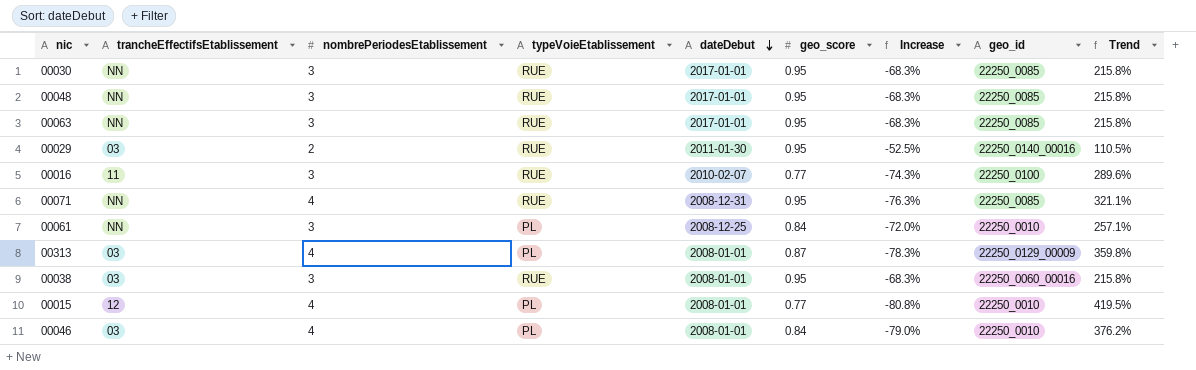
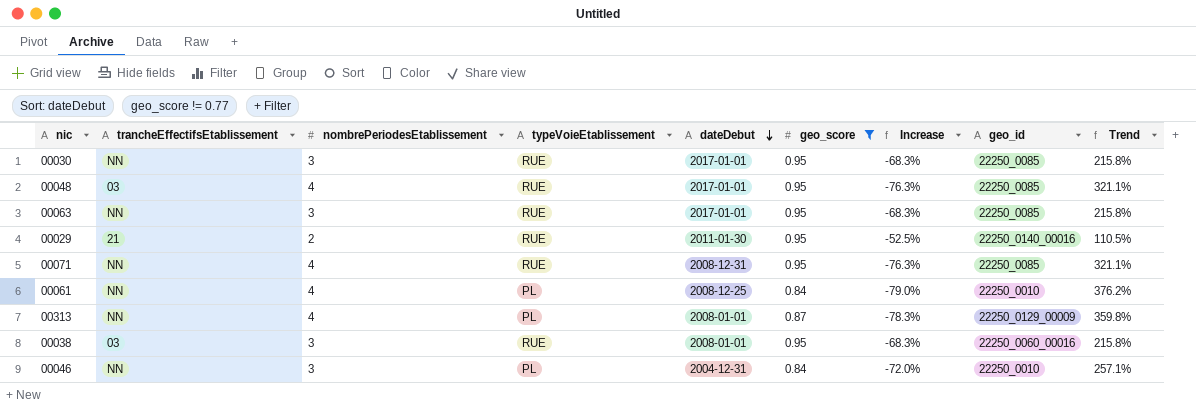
filter: none -> geo_score != 0.77
00048 | trancheEffectifsEtablissement: NN -> 03
00048 | nombrePeriodesEtablissement: 3 -> 4
00048 | Increase: -68.3% -> -76.3%
00048 | Trend: 215.8% -> 321.1%
00029 | trancheEffectifsEtablissement: 03 -> 21
00061 | nombrePeriodesEtablissement: 3 -> 4
00061 | Increase: -72.0% -> -79.0%
00061 | Trend: 257.1% -> 376.2%
00313 | trancheEffectifsEtablissement: 03 -> NN
00046 | trancheEffectifsEtablissement: 03 -> NN
00046 | nombrePeriodesEtablissement: 4 -> 3
00046 | dateDebut: 2008-01-01 -> 2004-12-31
00046 | Increase: -79.0% -> -72.0%
00046 | Trend: 376.2% -> 257.1%

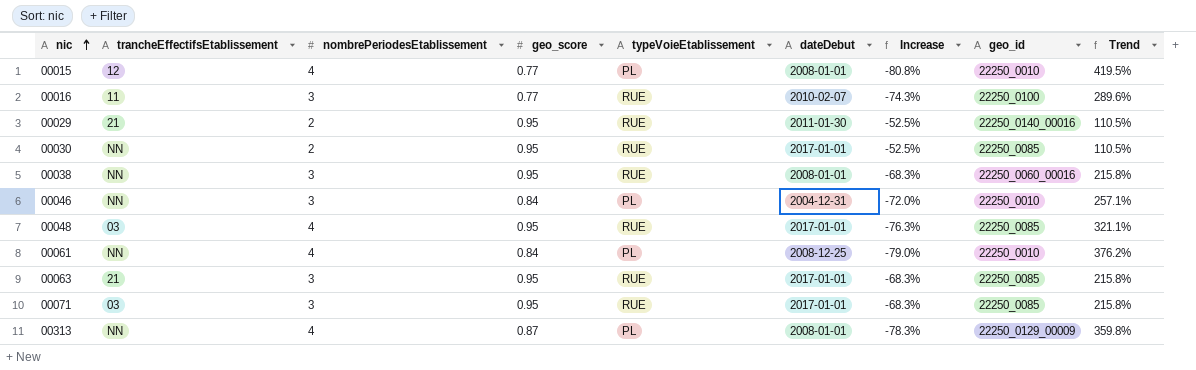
filter: geo_score != 0.77 -> none
row order: dateDebut descending -> nic ascending
column geo_score | position: 6 -> 4
00030 | nombrePeriodesEtablissement: 3 -> 2
00030 | Increase: -68.3% -> -52.5%
00030 | Trend: 215.8% -> 110.5%
00038 | trancheEffectifsEtablissement: 03 -> NN
00063 | trancheEffectifsEtablissement: NN -> 21
00071 | trancheEffectifsEtablissement: NN -> 03
00071 | nombrePeriodesEtablissement: 4 -> 3
00071 | dateDebut: 2008-12-31 -> 2017-01-01
00071 | Increase: -76.3% -> -68.3%
00071 | Trend: 321.1% -> 215.8%

